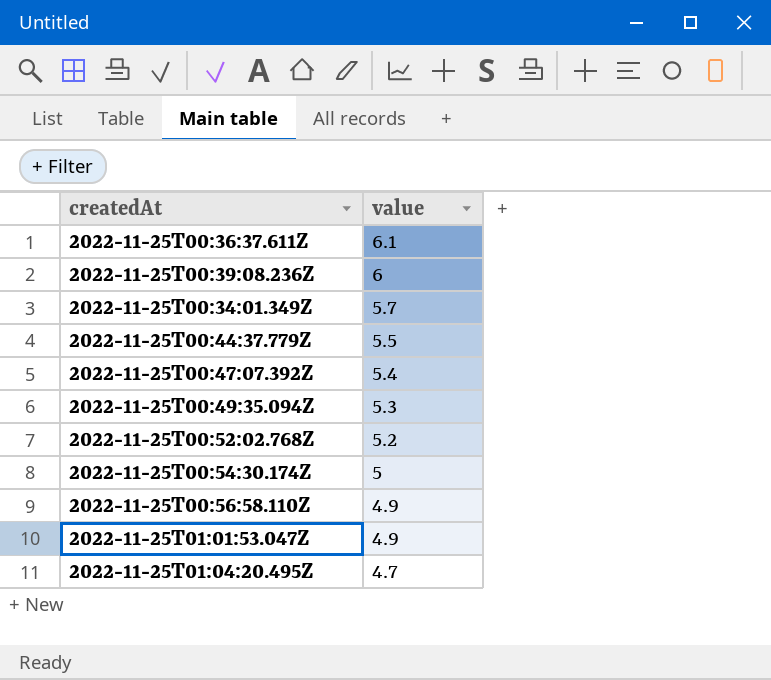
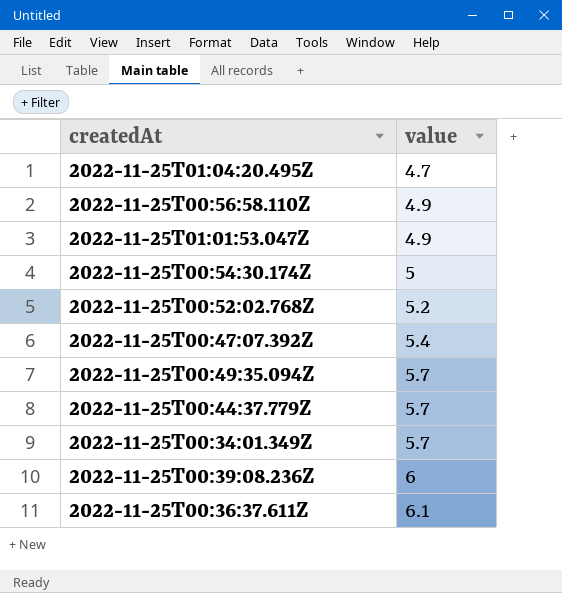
row order: value descending -> value ascending
2022-11-25T00:49:35.094Z | value: 5.3 -> 5.7
2022-11-25T00:44:37.779Z | value: 5.5 -> 5.7

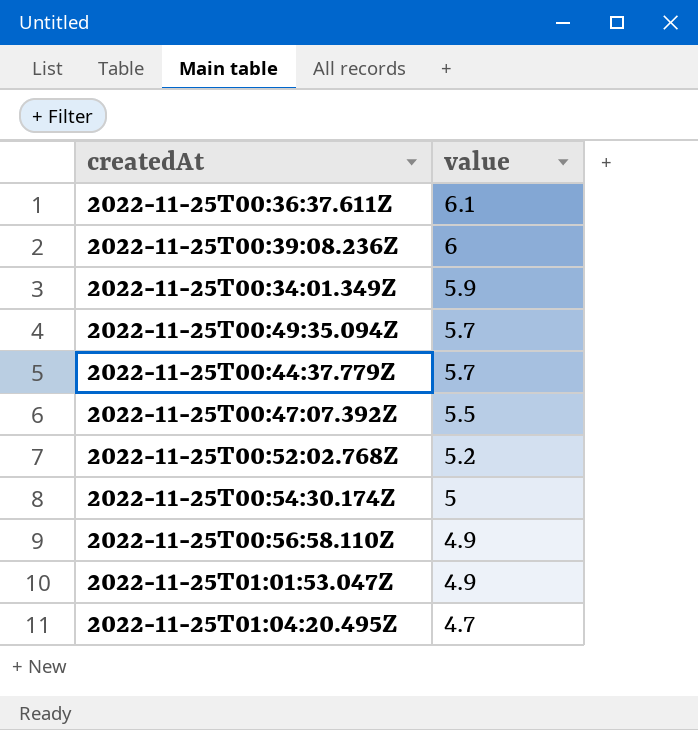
row order: value ascending -> value descending
2022-11-25T00:34:01.349Z | value: 5.7 -> 5.9
2022-11-25T00:47:07.392Z | value: 5.4 -> 5.5

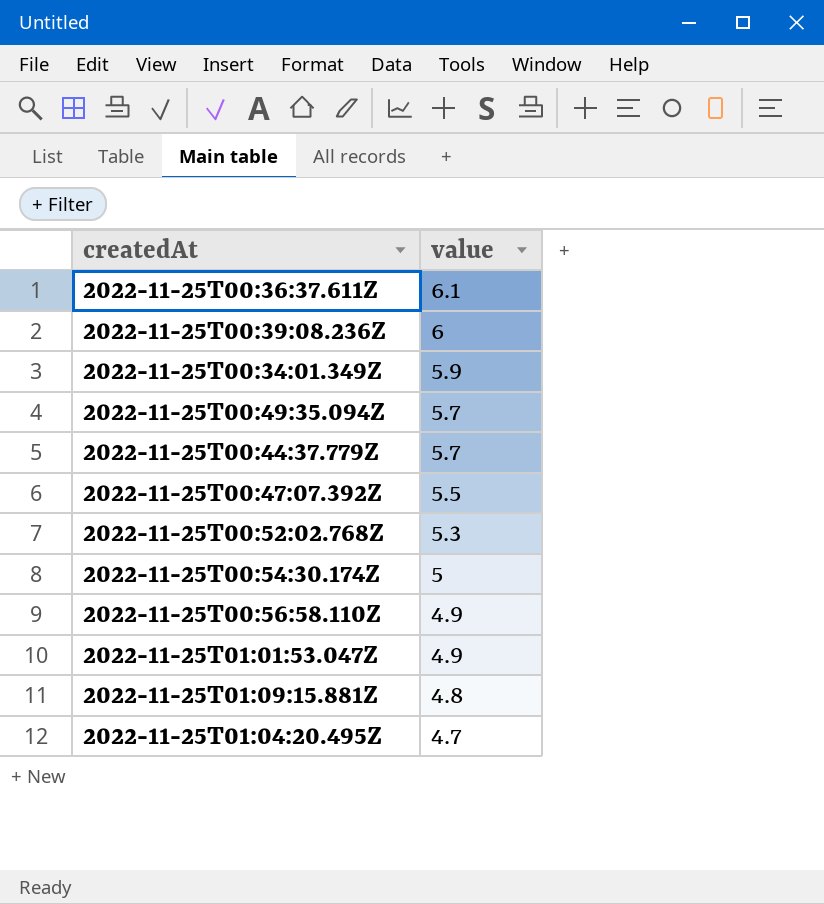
2022-11-25T00:52:02.768Z | value: 5.2 -> 5.3
row 2022-11-25T01:09:15.881Z: none -> 4.8

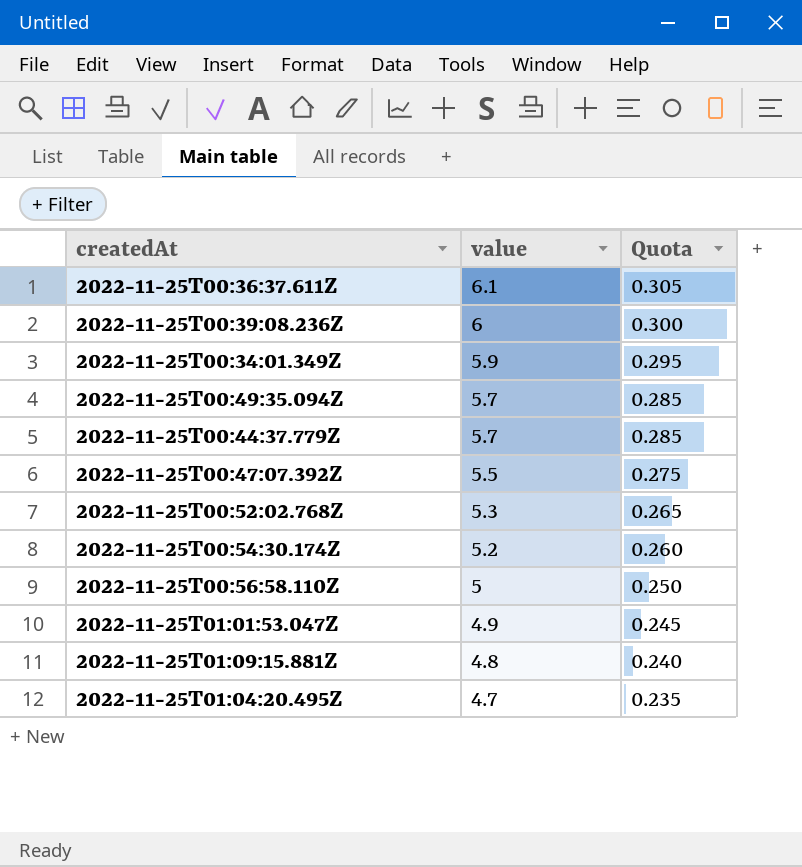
column Quota | formula: none -> [value] * 0.05
2022-11-25T00:54:30.174Z | value: 5 -> 5.2
2022-11-25T00:56:58.110Z | value: 4.9 -> 5

